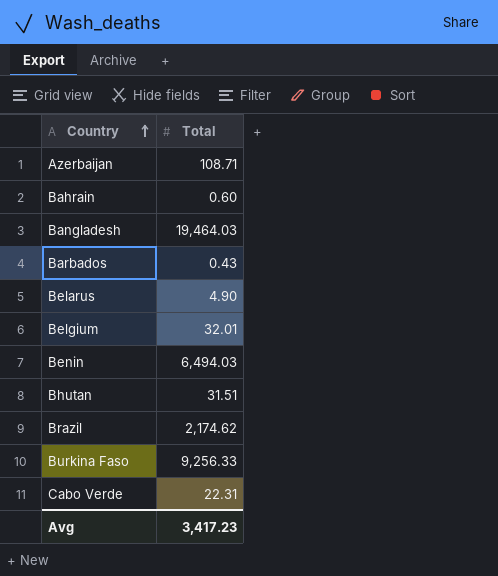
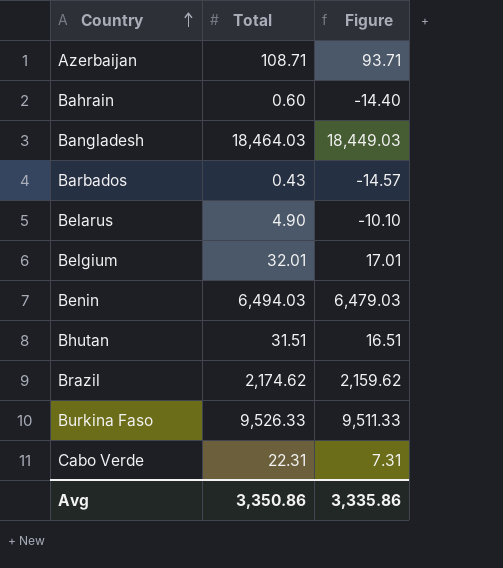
column Figure | formula: none -> [Total] - 15
Bangladesh | Total: 19,464.03 -> 18,464.03
Burkina Faso | Total: 9,256.33 -> 9,526.33
Avg | Total: 3,417.23 -> 3,350.86

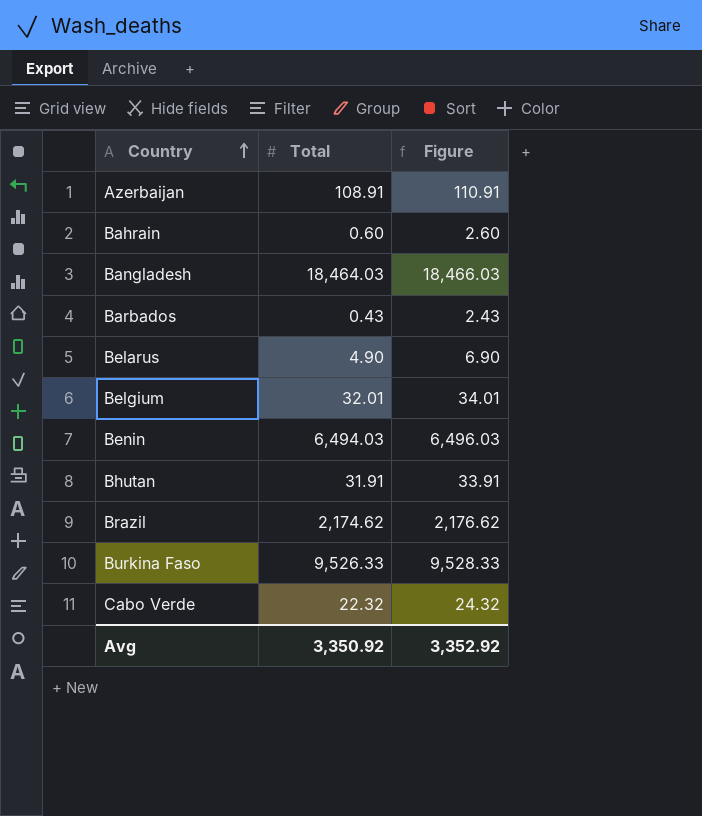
column Figure | formula: [Total] - 15 -> [Total] + 2
Azerbaijan | Total: 108.71 -> 108.91
Bhutan | Total: 31.51 -> 31.91
Cabo Verde | Total: 22.31 -> 22.32
Avg | Total: 3,350.86 -> 3,350.92
Avg | Figure: 3,335.86 -> 3,352.92

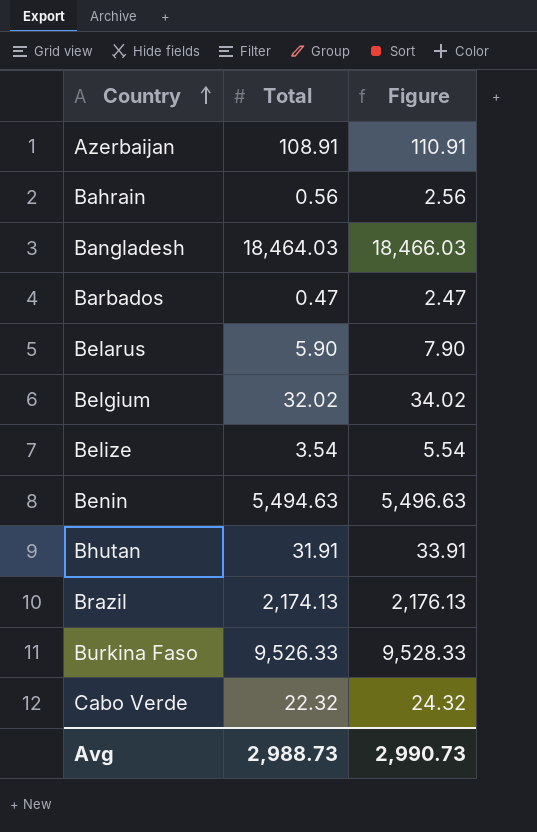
Bahrain | Total: 0.60 -> 0.56
Bahrain | Figure: 2.60 -> 2.56
Barbados | Total: 0.43 -> 0.47
Barbados | Figure: 2.43 -> 2.47
Belarus | Total: 4.90 -> 5.90
Belarus | Figure: 6.90 -> 7.90
Belgium | Total: 32.01 -> 32.02
Belgium | Figure: 34.01 -> 34.02
row Belize: none -> 3.54 | 5.54
Benin | Total: 6,494.03 -> 5,494.63
Benin | Figure: 6,496.03 -> 5,496.63
Brazil | Total: 2,174.62 -> 2,174.13
Brazil | Figure: 2,176.62 -> 2,176.13
Avg | Total: 3,350.92 -> 2,988.73
Avg | Figure: 3,352.92 -> 2,990.73

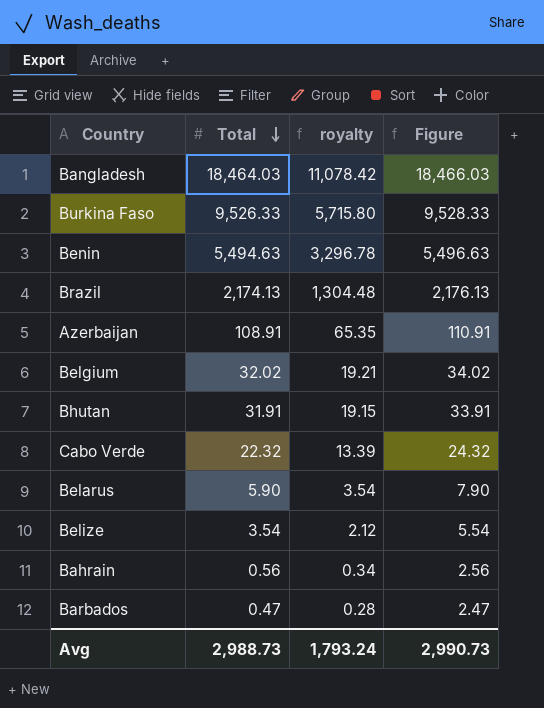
row order: Country ascending -> Total descending
column royalty | formula: none -> [Total] * 0.6

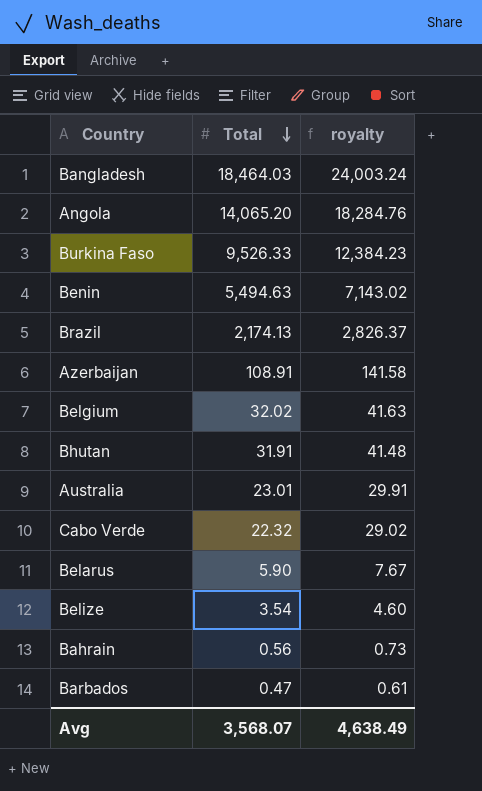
column Figure | formula: [Total] + 2 -> none
column royalty | formula: [Total] * 0.6 -> [Total] * 1.3
row Angola: none -> 14,065.20 | 18,284.76
row Australia: none -> 23.01 | 29.91
Avg | Total: 2,988.73 -> 3,568.07
Avg | royalty: 1,793.24 -> 4,638.49

